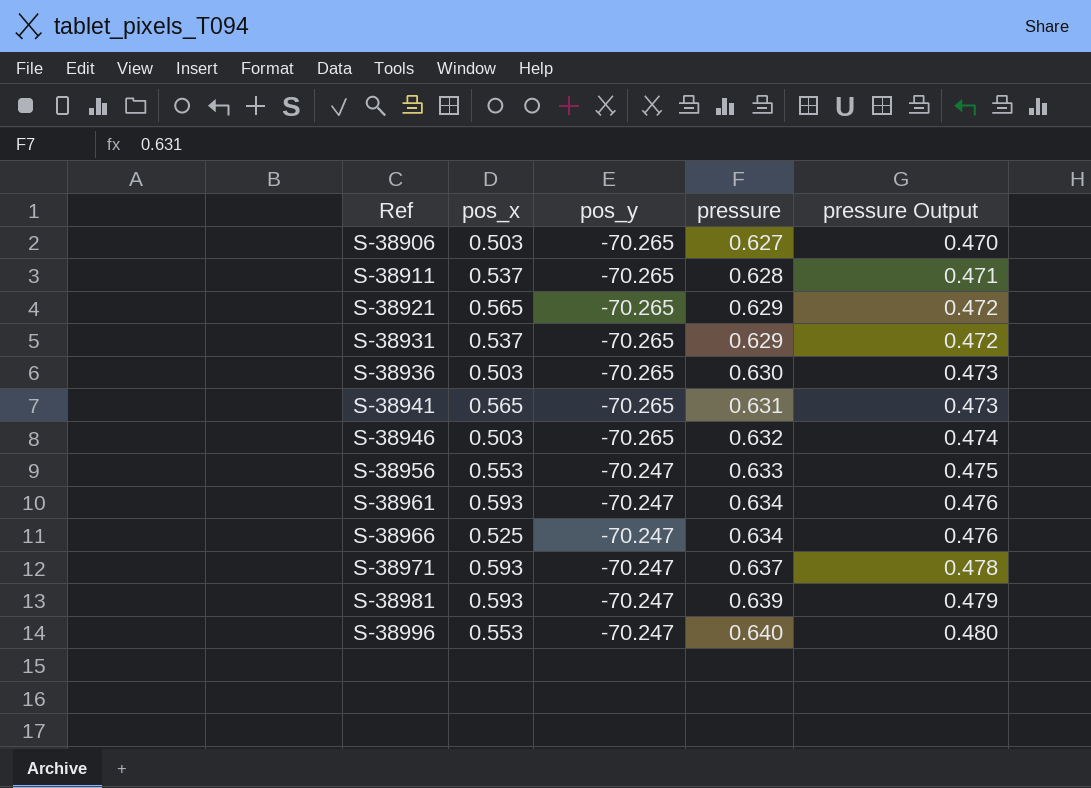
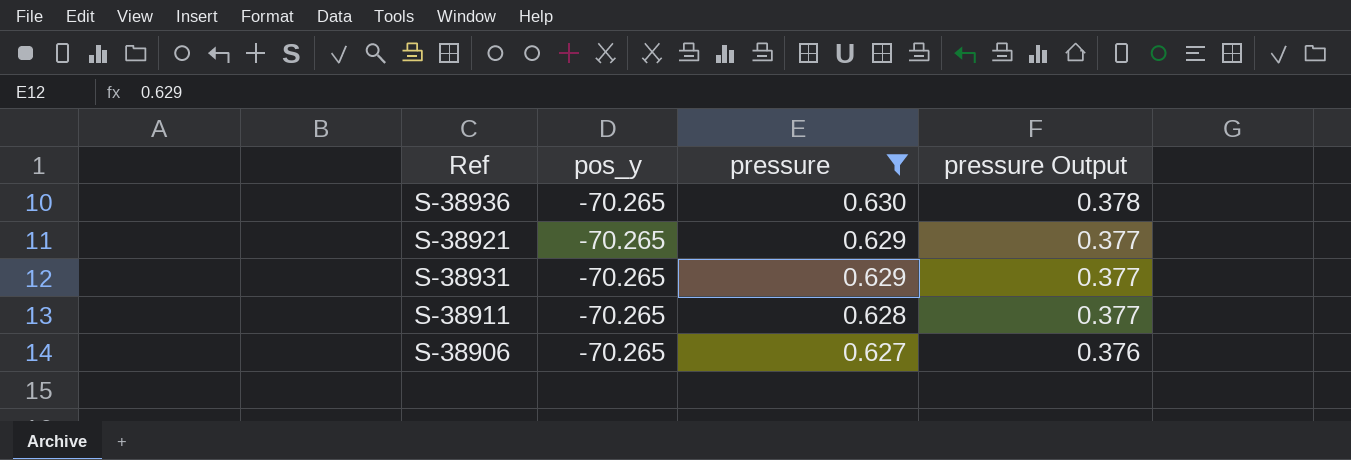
filter: none -> pressure <= 0.630
row order: Ref ascending -> pressure descending
column pos_x | position: 2 -> none
column pressure Output | formula: [pressure] * 0.75 -> [pressure] * 0.6

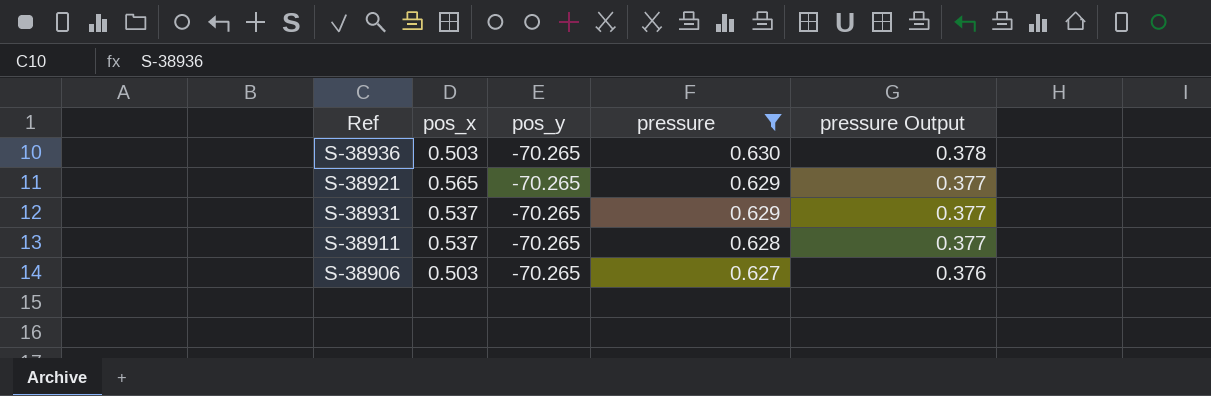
column pos_x | position: none -> 2

